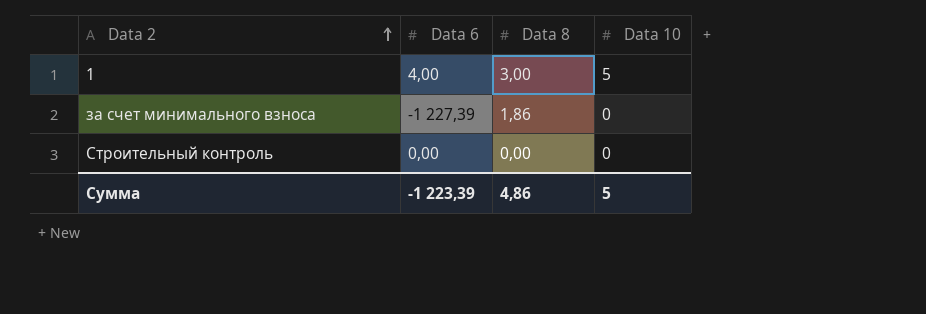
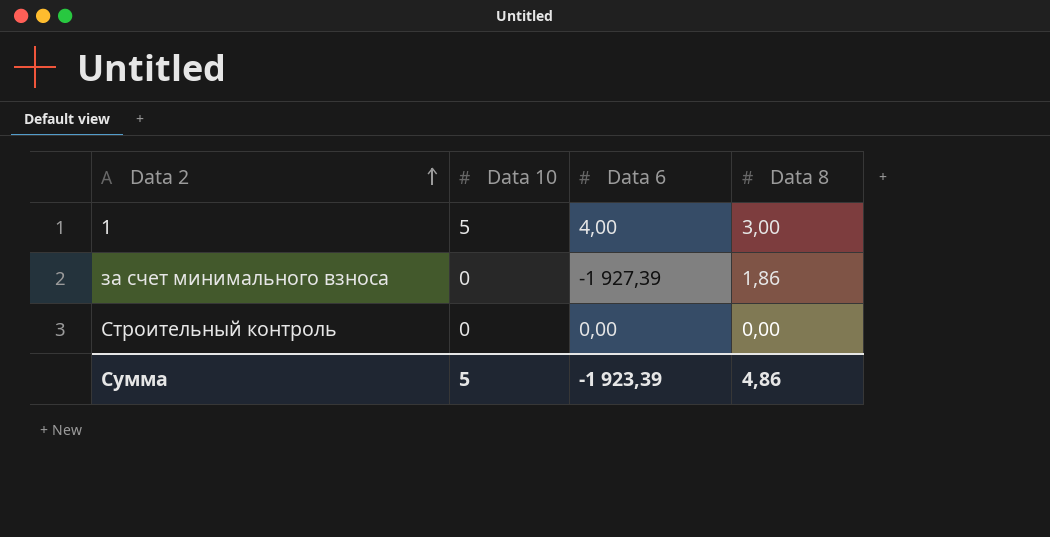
column Data 10 | position: 4 -> 2
за счет минимального взноса | Data 6: -1 227,39 -> -1 927,39
Сумма | Data 6: -1 223,39 -> -1 923,39

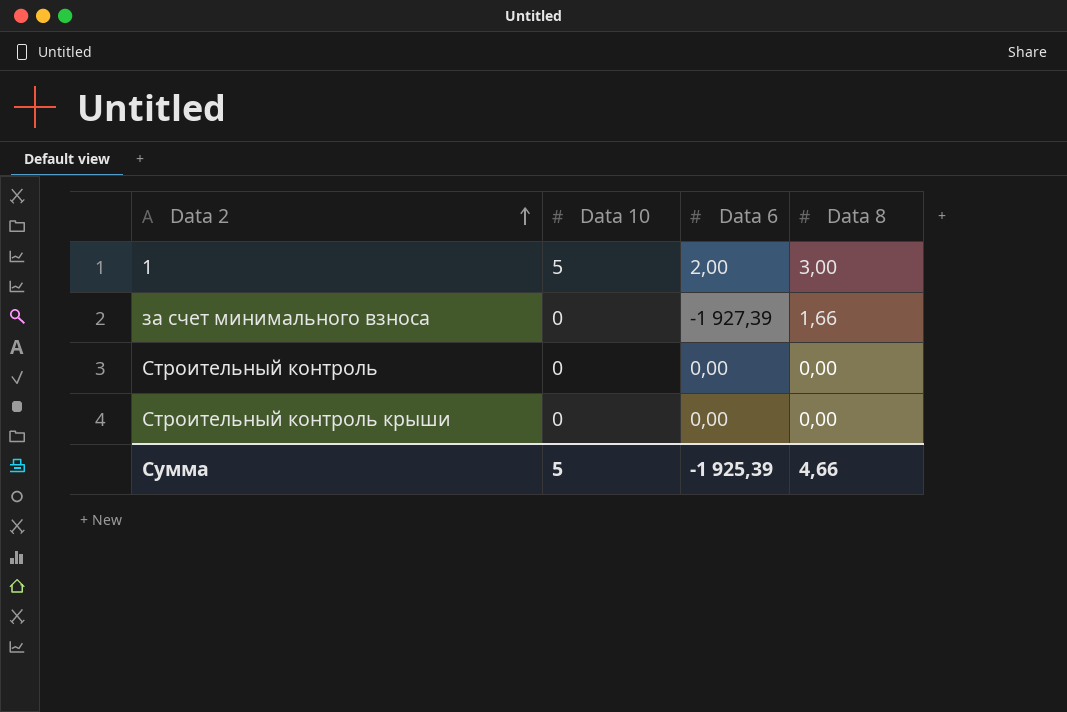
1 | Data 6: 4,00 -> 2,00
за счет минимального взноса | Data 8: 1,86 -> 1,66
row Строительный контроль крыши: none -> 0 | 0,00 | 0,00
Сумма | Data 6: -1 923,39 -> -1 925,39
Сумма | Data 8: 4,86 -> 4,66

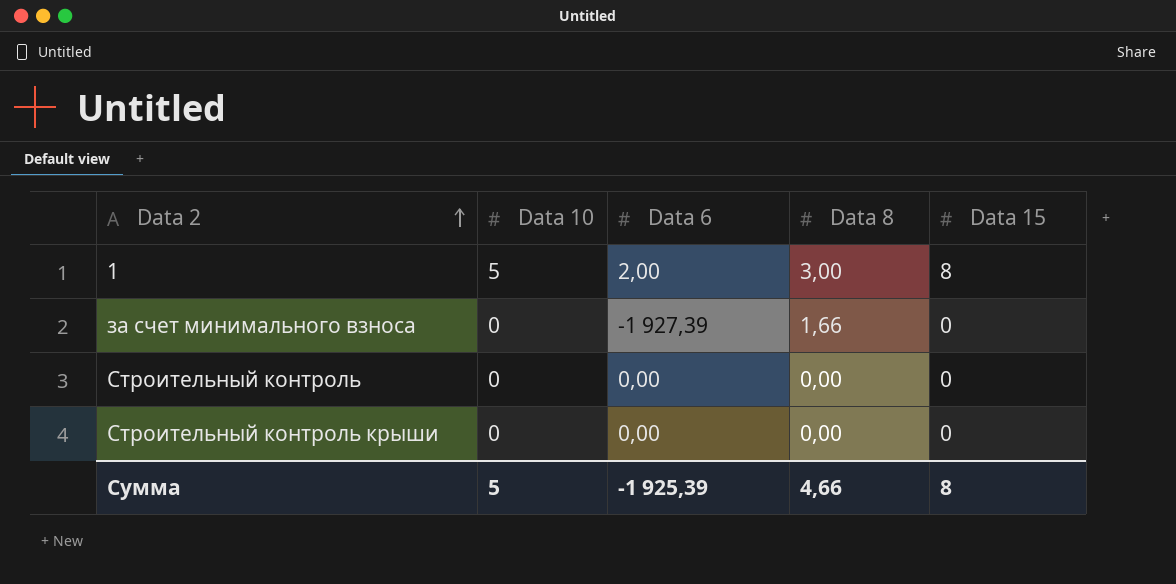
column Data 15 | position: none -> 5

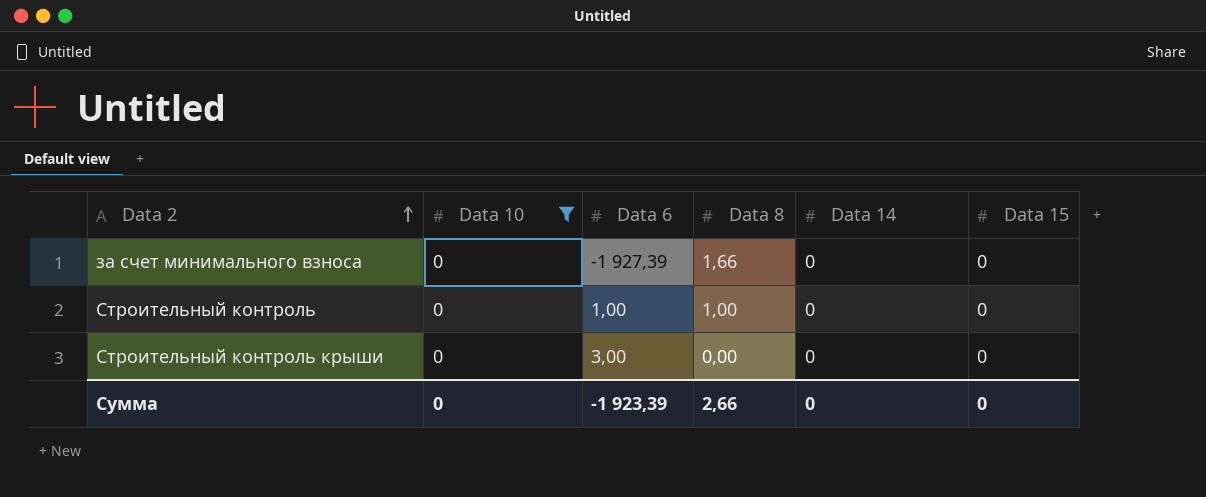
filter: none -> Data 10 = 0
column Data 14 | position: none -> 5
Строительный контроль | Data 6: 0,00 -> 1,00
Строительный контроль | Data 8: 0,00 -> 1,00
Строительный контроль крыши | Data 6: 0,00 -> 3,00
Сумма | Data 10: 5 -> 0
Сумма | Data 6: -1 925,39 -> -1 923,39
Сумма | Data 8: 4,66 -> 2,66
Сумма | Data 15: 8 -> 0

